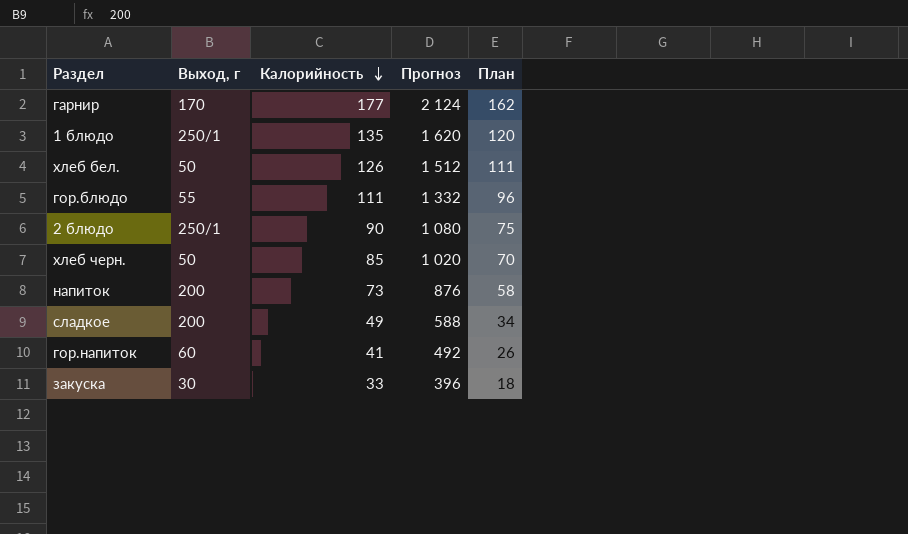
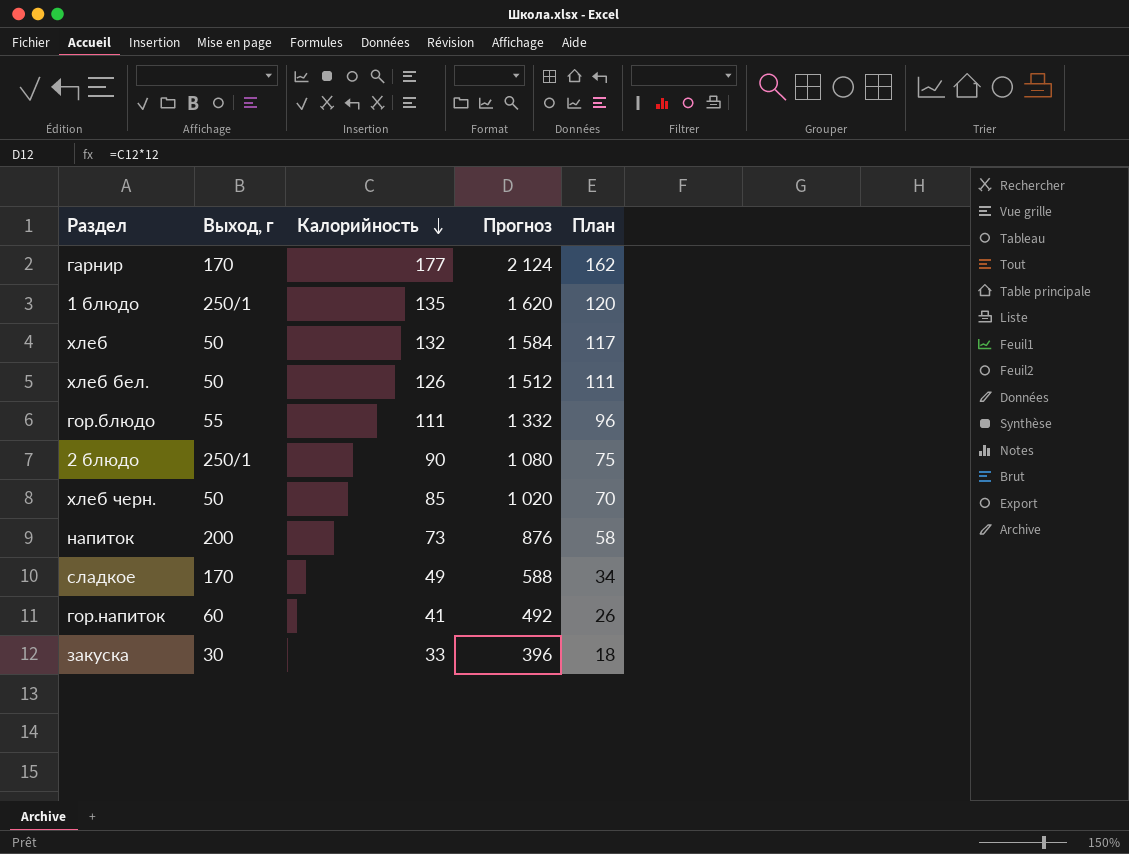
row хлеб: none -> 50 | 132 | 1 584 | 117
сладкое | Выход, г: 200 -> 170

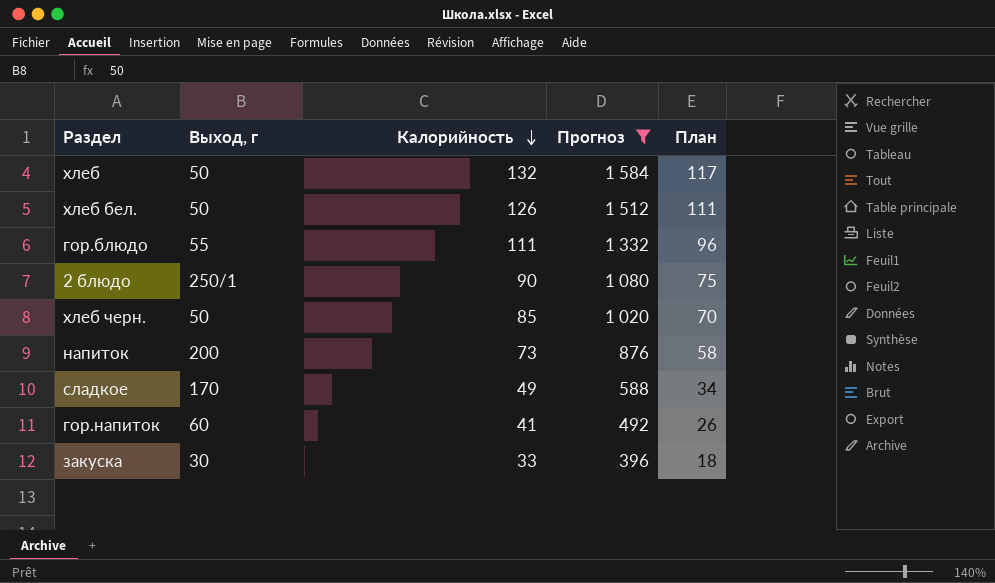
filter: none -> Прогноз <= 1 584

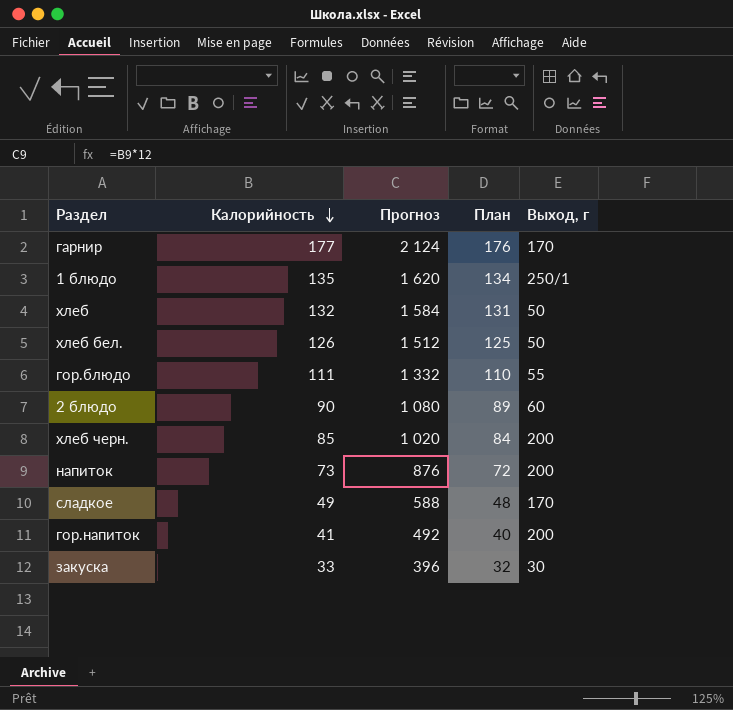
filter: Прогноз <= 1 584 -> none
column План | formula: [Калорийность] - 15 -> [Калорийность] - 1
column Выход, г | position: 2 -> 5
2 блюдо | Выход, г: 250/1 -> 60
хлеб черн. | Выход, г: 50 -> 200
гор.напиток | Выход, г: 60 -> 200

